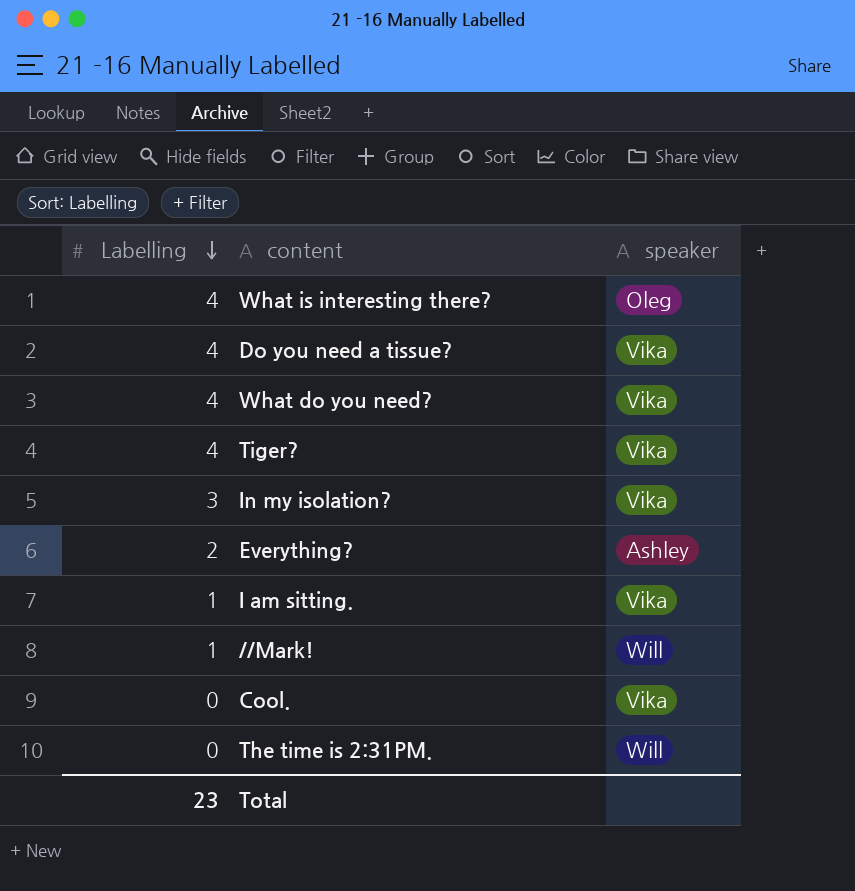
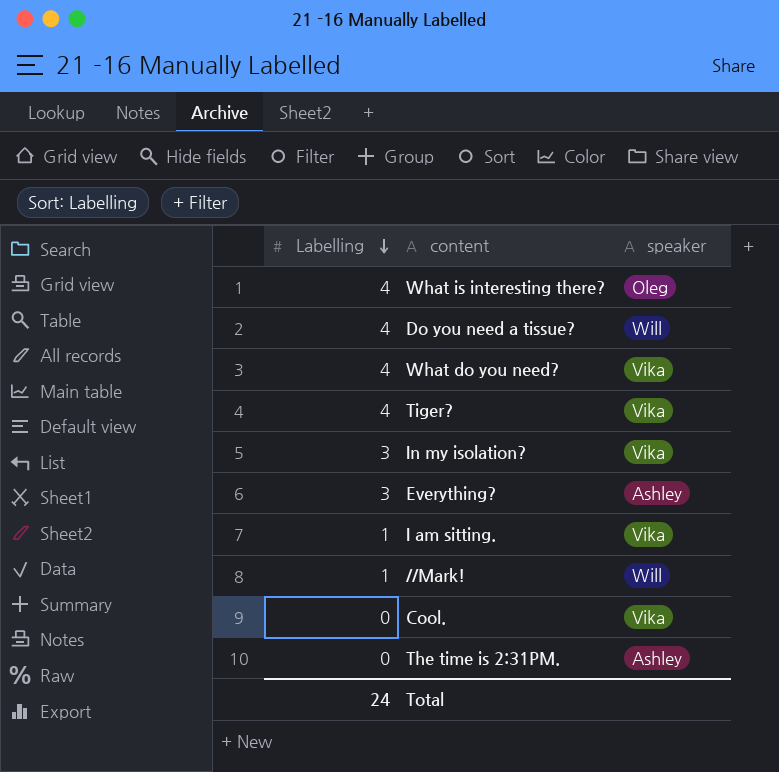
Do you need a tissue? | speaker: Vika -> Will
Everything? | Labelling: 2 -> 3
The time is 2:31PM. | speaker: Will -> Ashley
Total | Labelling: 23 -> 24

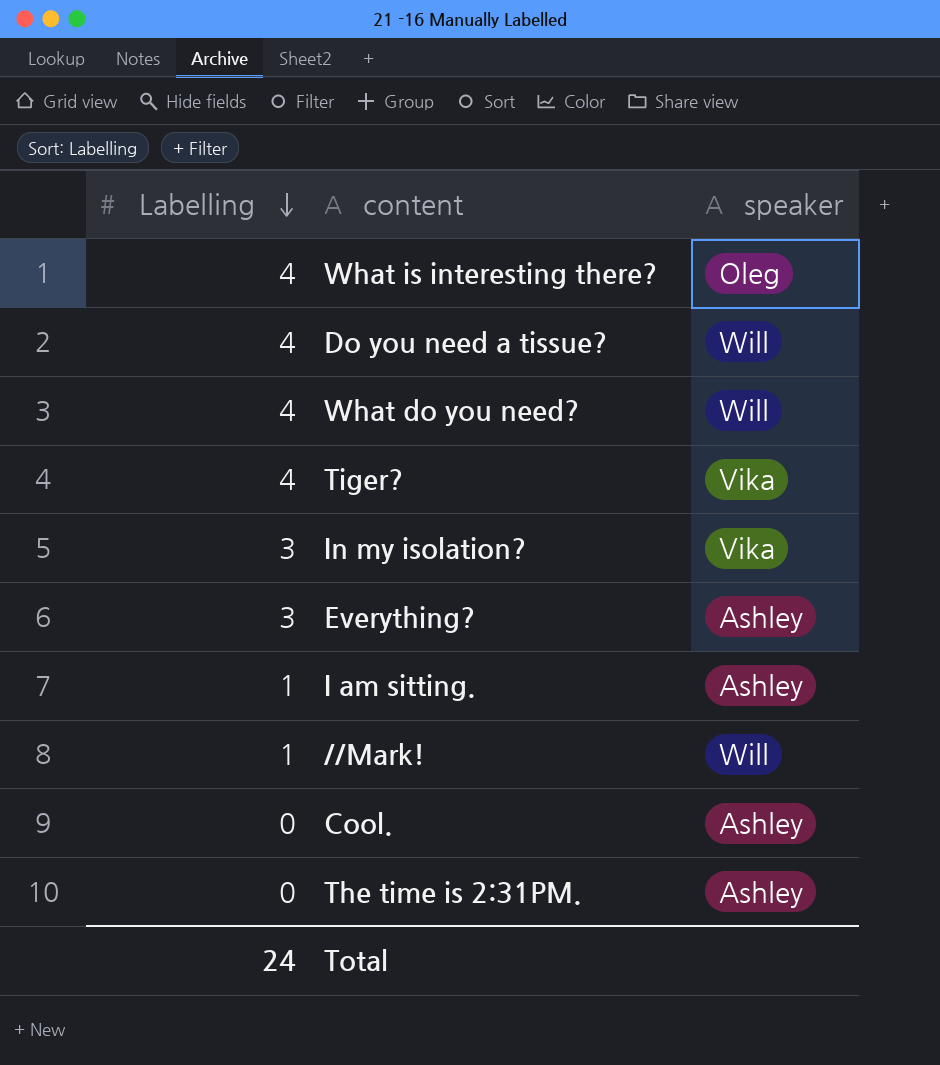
What do you need? | speaker: Vika -> Will
I am sitting. | speaker: Vika -> Ashley
Cool. | speaker: Vika -> Ashley

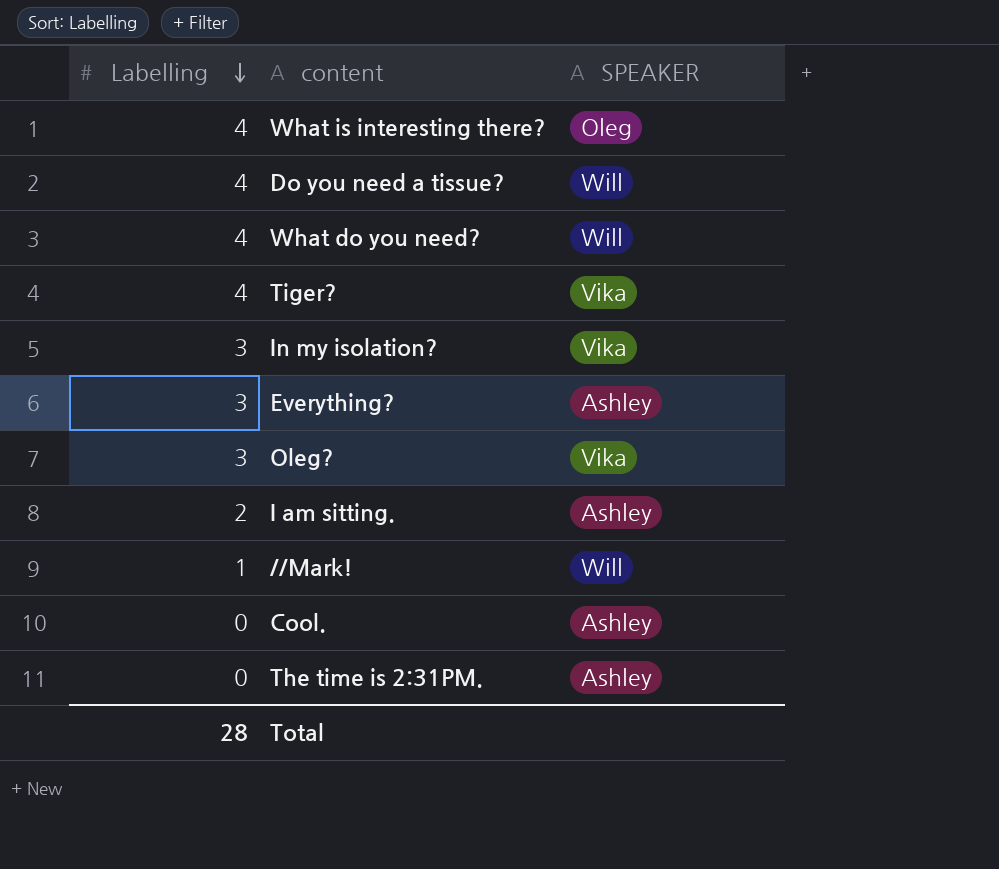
column name: speaker -> SPEAKER
row Oleg?: none -> 3 | Vika
I am sitting. | Labelling: 1 -> 2
Total | Labelling: 24 -> 28

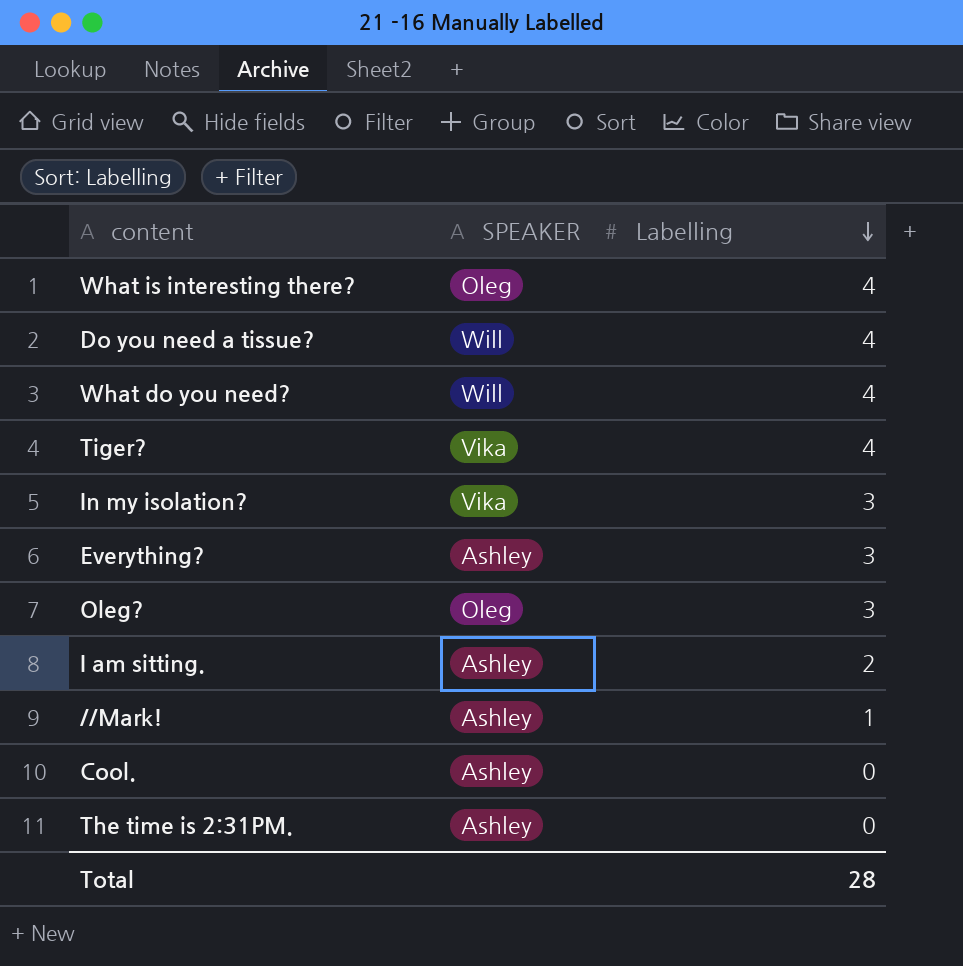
column Labelling | position: 1 -> 3
Oleg? | SPEAKER: Vika -> Oleg
//Mark! | SPEAKER: Will -> Ashley

